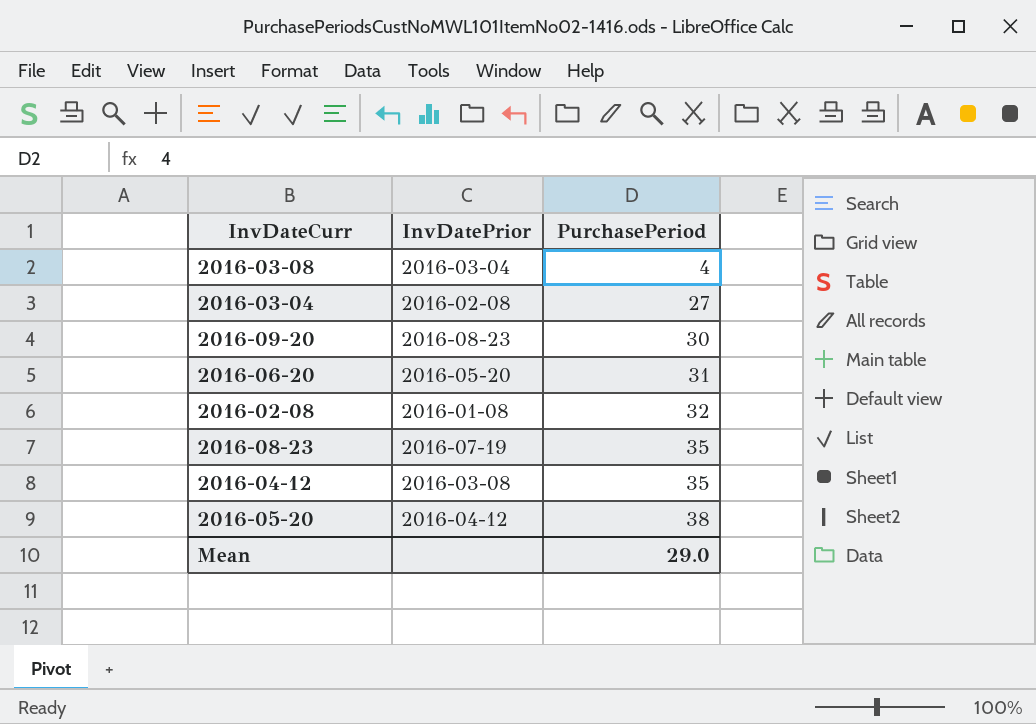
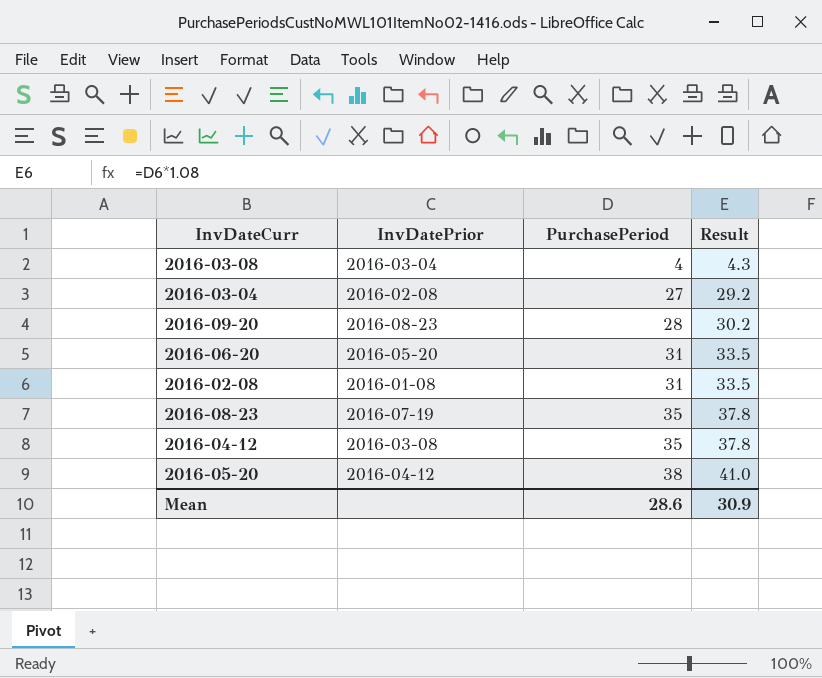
column Result | formula: none -> [PurchasePeriod] * 1.08
2016-09-20 | PurchasePeriod: 30 -> 28
2016-02-08 | PurchasePeriod: 32 -> 31
Mean | PurchasePeriod: 29.0 -> 28.6

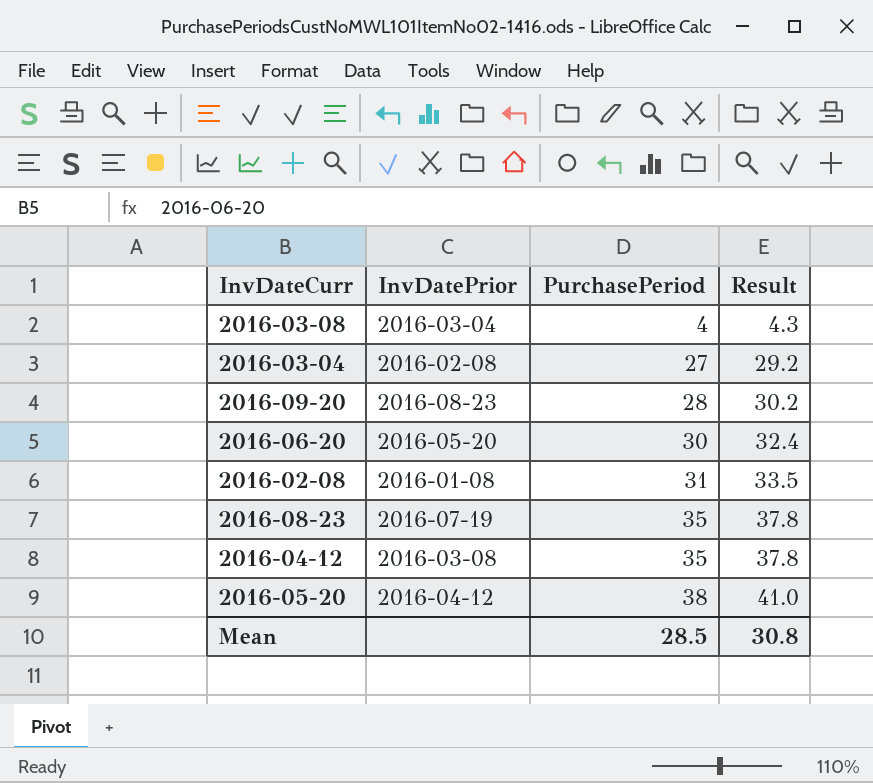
2016-06-20 | PurchasePeriod: 31 -> 30
2016-06-20 | Result: 33.5 -> 32.4
Mean | PurchasePeriod: 28.6 -> 28.5
Mean | Result: 30.9 -> 30.8

